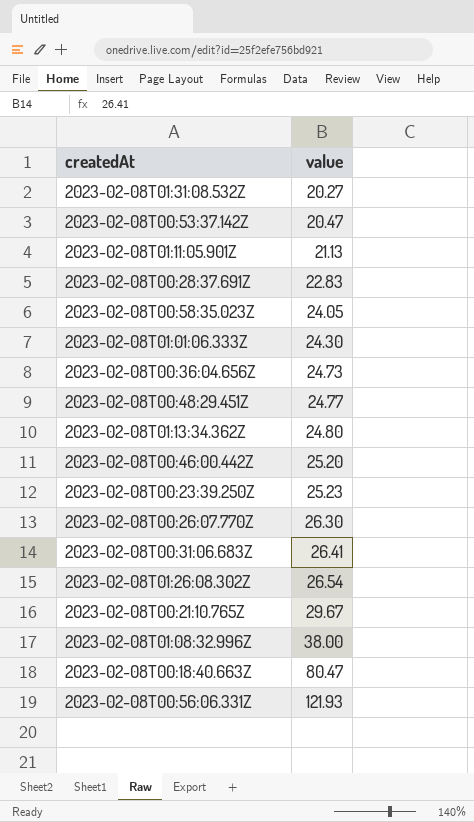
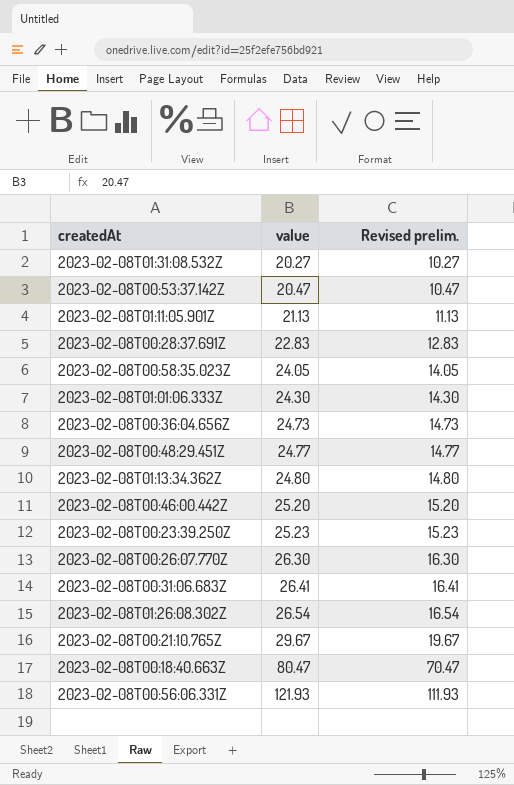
column Revised prelim. | formula: none -> [value] - 10
row 2023-02-08T01:08:32.996Z: 38.00 -> none

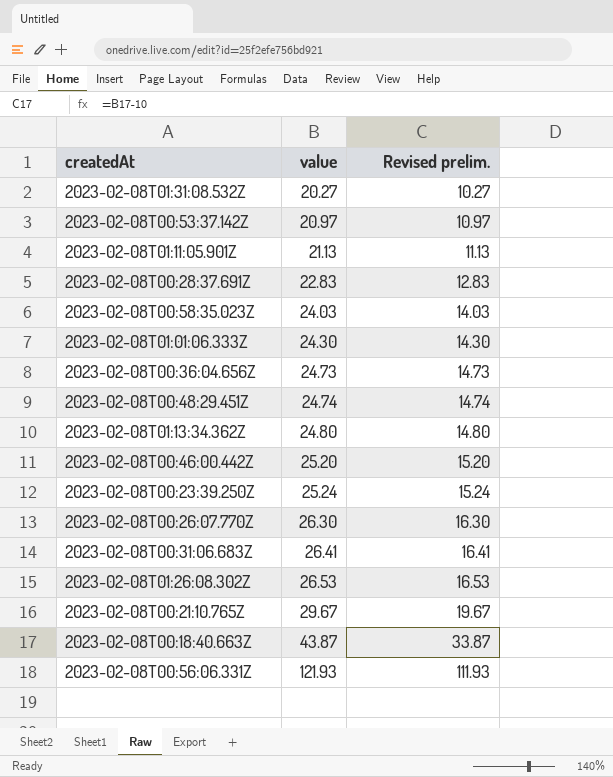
2023-02-08T00:53:37.142Z | value: 20.47 -> 20.97
2023-02-08T00:53:37.142Z | Revised prelim.: 10.47 -> 10.97
2023-02-08T00:58:35.023Z | value: 24.05 -> 24.03
2023-02-08T00:58:35.023Z | Revised prelim.: 14.05 -> 14.03
2023-02-08T00:48:29.451Z | value: 24.77 -> 24.74
2023-02-08T00:48:29.451Z | Revised prelim.: 14.77 -> 14.74
2023-02-08T00:23:39.250Z | value: 25.23 -> 25.24
2023-02-08T00:23:39.250Z | Revised prelim.: 15.23 -> 15.24
2023-02-08T01:26:08.302Z | value: 26.54 -> 26.53
2023-02-08T01:26:08.302Z | Revised prelim.: 16.54 -> 16.53
2023-02-08T00:18:40.663Z | value: 80.47 -> 43.87
2023-02-08T00:18:40.663Z | Revised prelim.: 70.47 -> 33.87

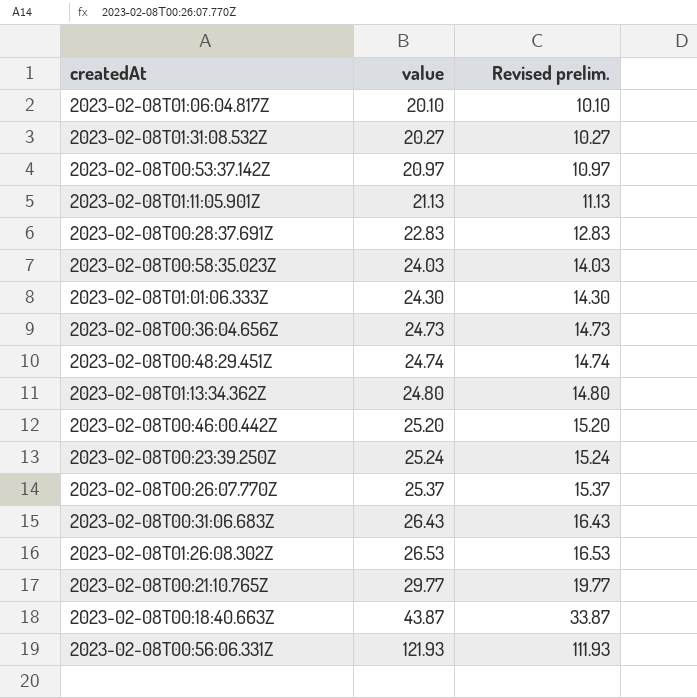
row 2023-02-08T01:06:04.817Z: none -> 20.10 | 10.10
2023-02-08T00:26:07.770Z | value: 26.30 -> 25.37
2023-02-08T00:26:07.770Z | Revised prelim.: 16.30 -> 15.37
2023-02-08T00:31:06.683Z | value: 26.41 -> 26.43
2023-02-08T00:31:06.683Z | Revised prelim.: 16.41 -> 16.43
2023-02-08T00:21:10.765Z | value: 29.67 -> 29.77
2023-02-08T00:21:10.765Z | Revised prelim.: 19.67 -> 19.77

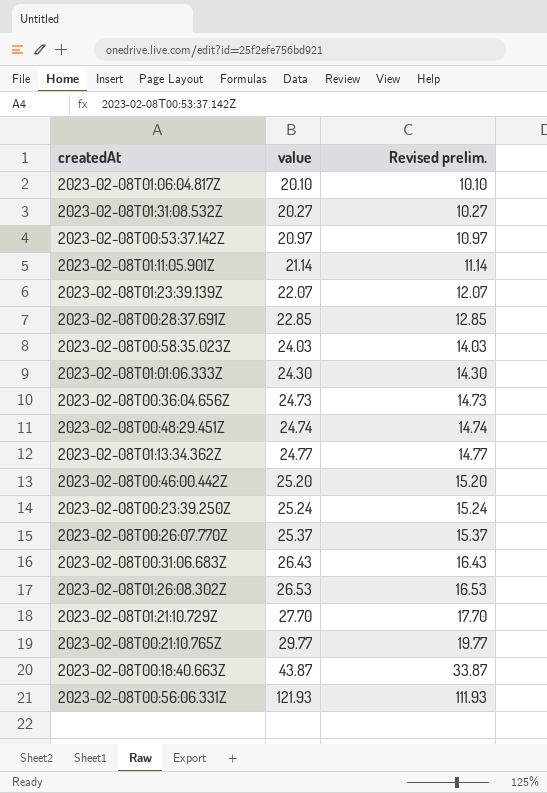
2023-02-08T01:11:05.901Z | value: 21.13 -> 21.14
2023-02-08T01:11:05.901Z | Revised prelim.: 11.13 -> 11.14
row 2023-02-08T01:23:39.139Z: none -> 22.07 | 12.07
2023-02-08T00:28:37.691Z | value: 22.83 -> 22.85
2023-02-08T00:28:37.691Z | Revised prelim.: 12.83 -> 12.85
2023-02-08T01:13:34.362Z | value: 24.80 -> 24.77
2023-02-08T01:13:34.362Z | Revised prelim.: 14.80 -> 14.77
row 2023-02-08T01:21:10.729Z: none -> 27.70 | 17.70

